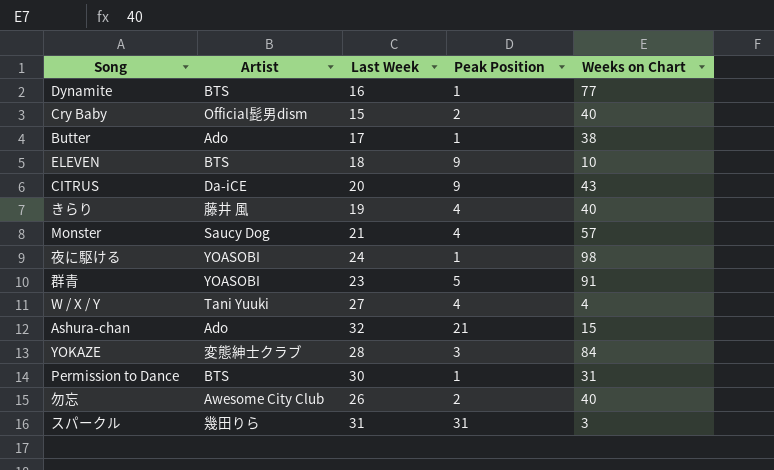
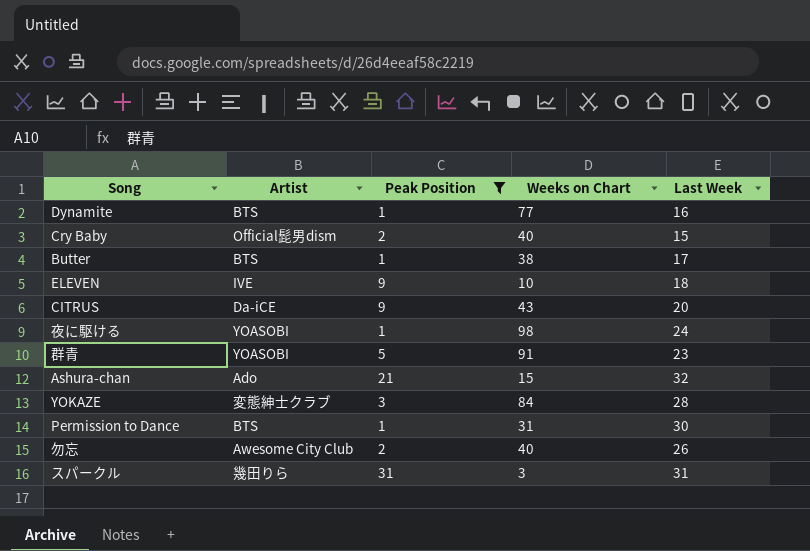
filter: none -> Peak Position != 4
column Last Week | position: 3 -> 5
Butter | Artist: Ado -> BTS
ELEVEN | Artist: BTS -> IVE

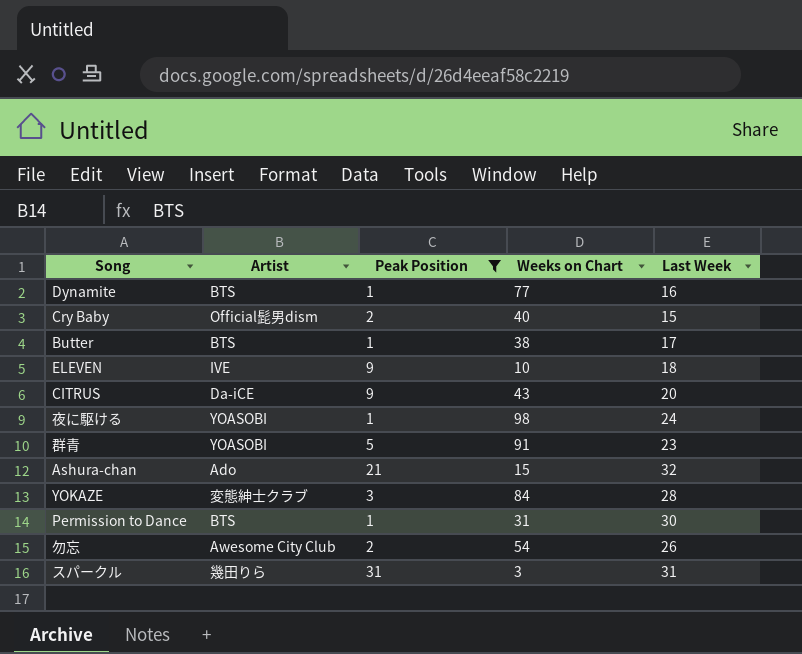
勿忘 | Weeks on Chart: 40 -> 54

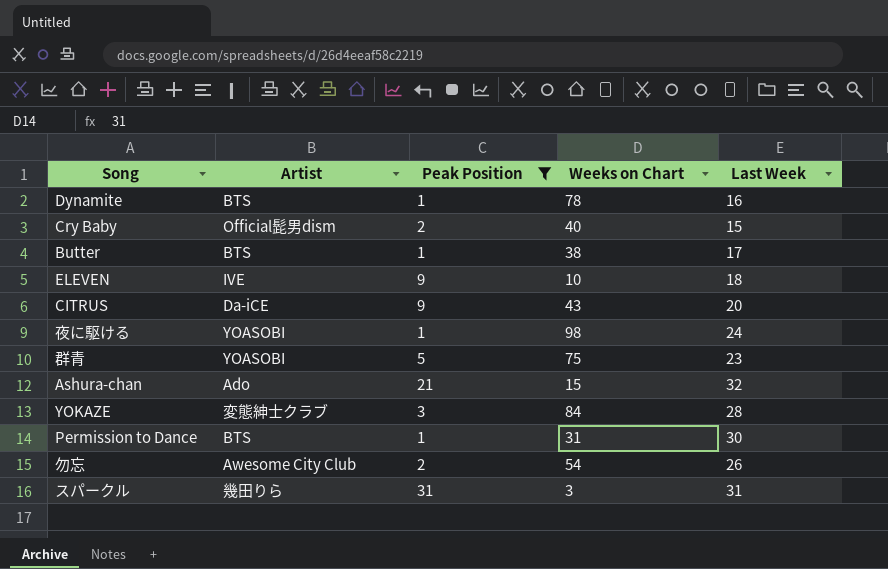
Dynamite | Weeks on Chart: 77 -> 78
群青 | Weeks on Chart: 91 -> 75

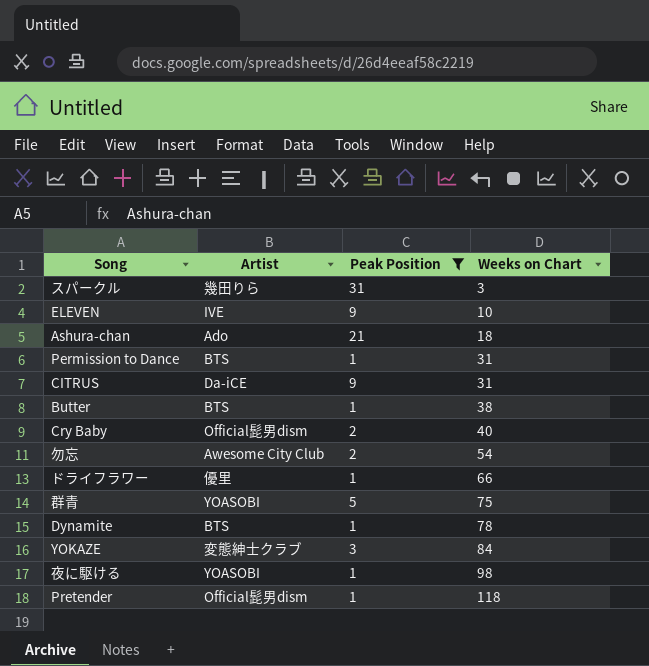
row order: none -> Weeks on Chart ascending
column Last Week | position: 5 -> none
Ashura-chan | Weeks on Chart: 15 -> 18
CITRUS | Weeks on Chart: 43 -> 31
row ドライフラワー: none -> 優里 | 1 | 66
row Pretender: none -> Official髭男dism | 1 | 118

